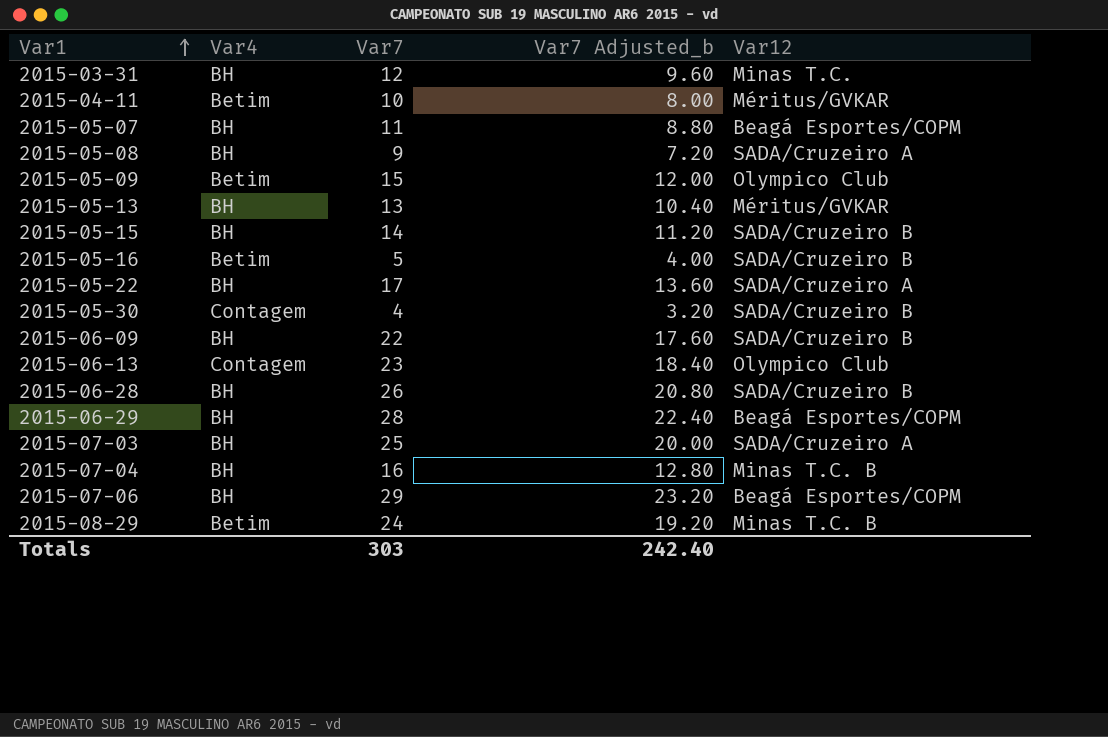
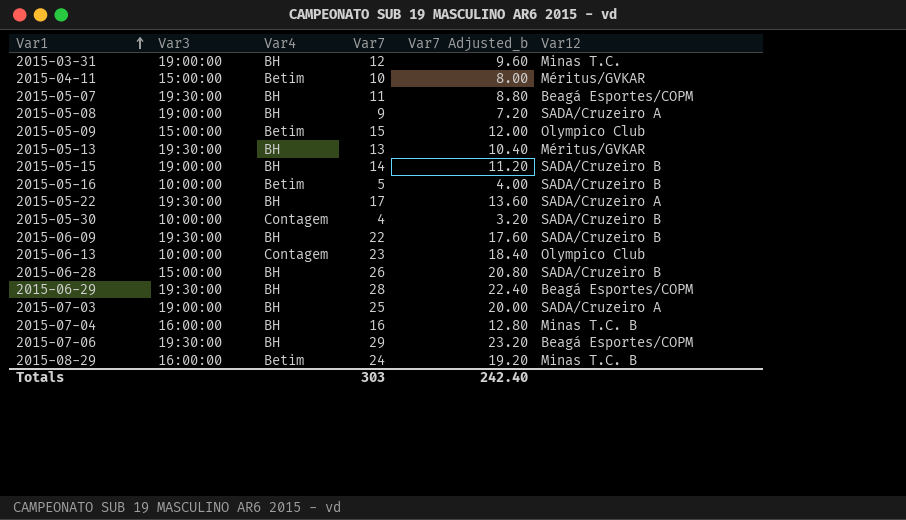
column Var3 | position: none -> 2

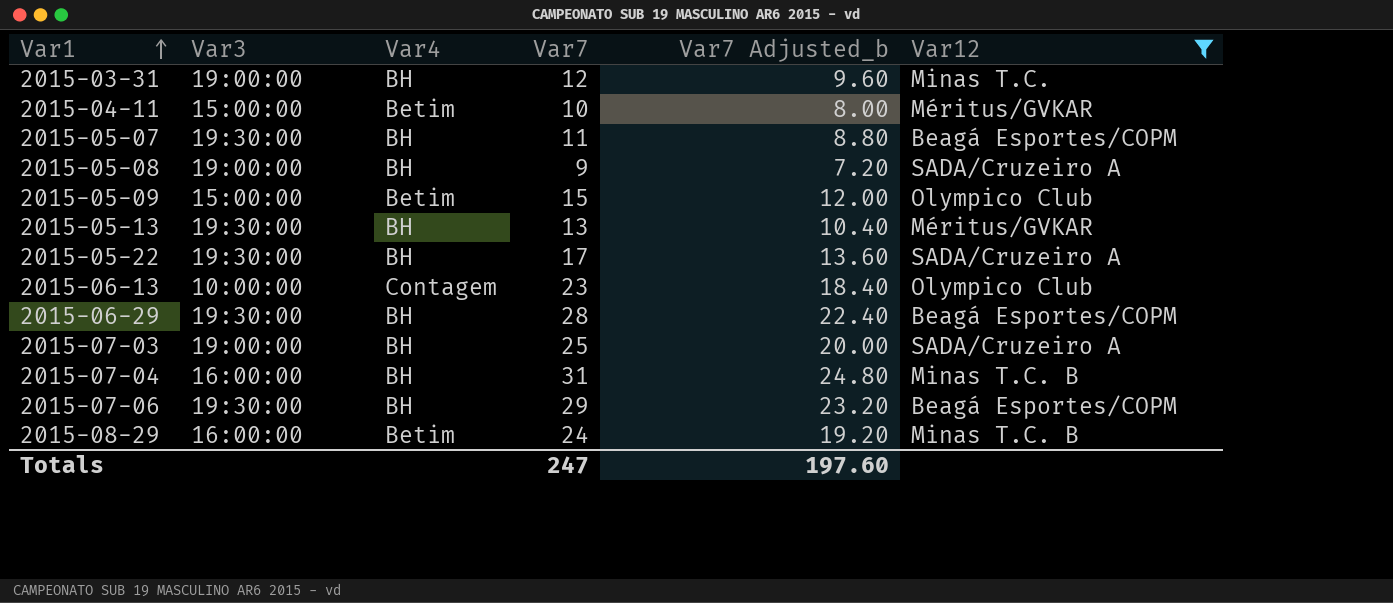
filter: none -> Var12 != SADA/Cruzeiro B
2015-07-04 | Var7: 16 -> 31
2015-07-04 | Var7 Adjusted_b: 12.80 -> 24.80
Totals | Var7: 303 -> 247
Totals | Var7 Adjusted_b: 242.40 -> 197.60

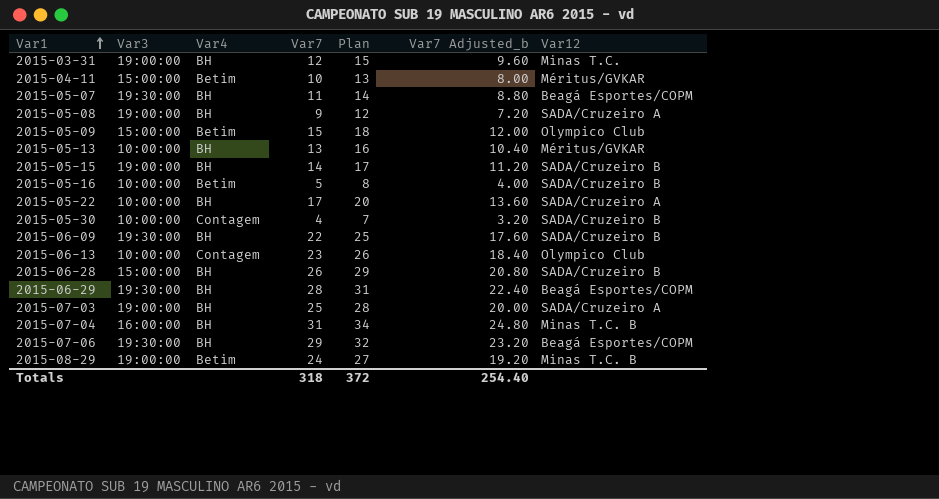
filter: Var12 != SADA/Cruzeiro B -> none
column Plan | formula: none -> [Var7] + 3
2015-05-13 | Var3: 19:30:00 -> 10:00:00
2015-05-22 | Var3: 19:30:00 -> 10:00:00
2015-08-29 | Var3: 16:00:00 -> 19:00:00
Totals | Var7: 247 -> 318
Totals | Var7 Adjusted_b: 197.60 -> 254.40

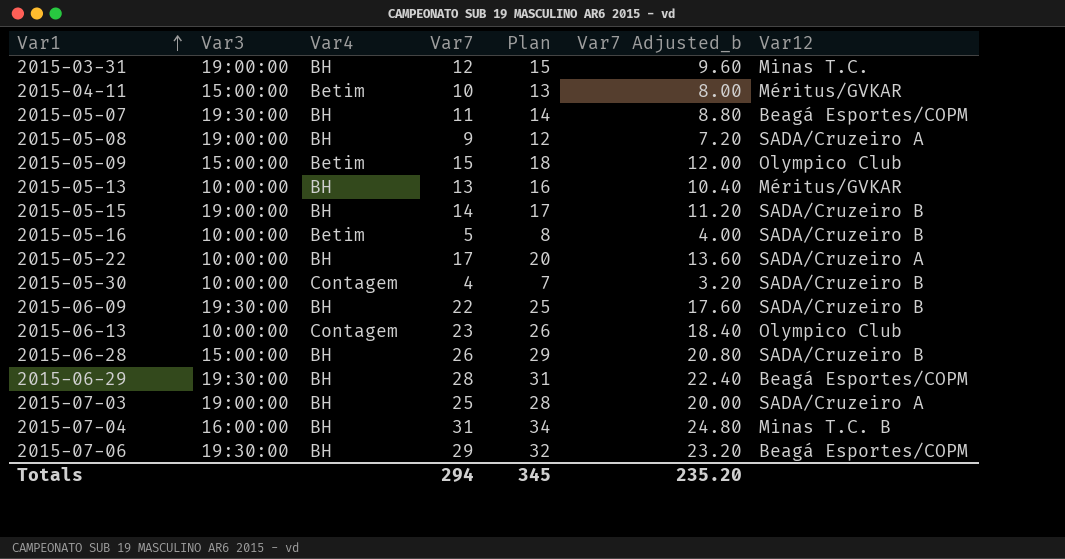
row 2015-08-29: 19:00:00 | Betim | 24 | 27 | 19.20 | Minas T.C. B -> none
Totals | Var7: 318 -> 294
Totals | Plan: 372 -> 345
Totals | Var7 Adjusted_b: 254.40 -> 235.20

